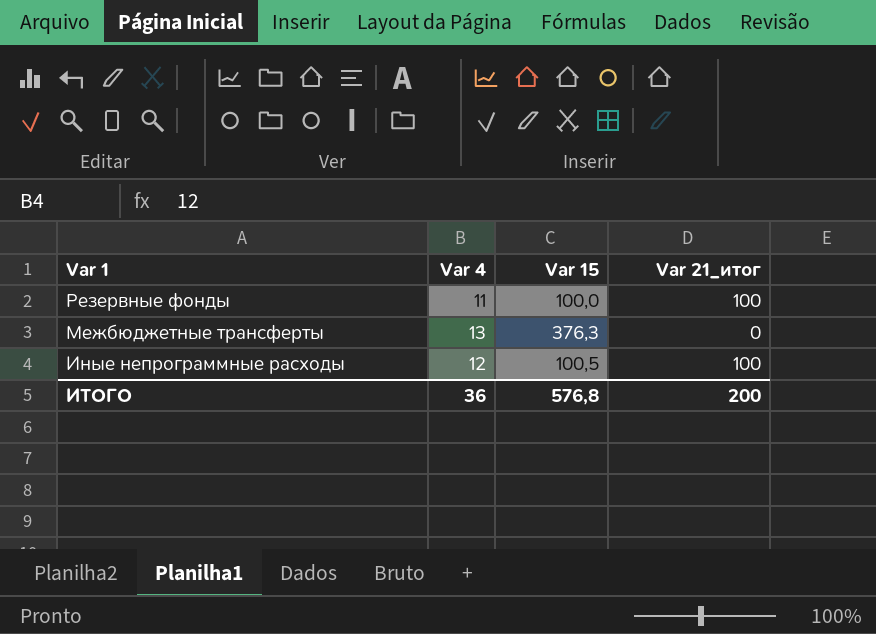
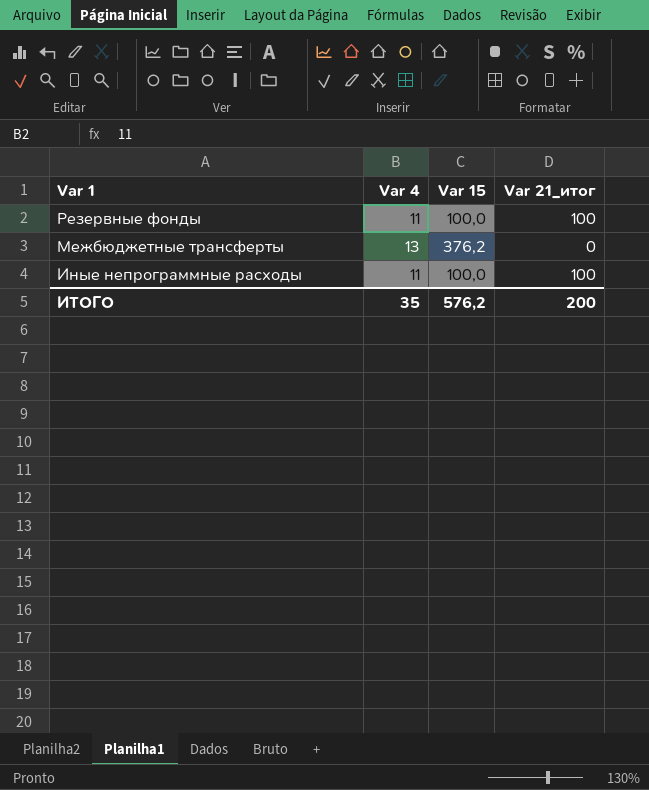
Межбюджетные трансферты | Var 15: 376,3 -> 376,2
Иные непрограммные расходы | Var 4: 12 -> 11
Иные непрограммные расходы | Var 15: 100,5 -> 100,0
ИТОГО | Var 4: 36 -> 35
ИТОГО | Var 15: 576,8 -> 576,2

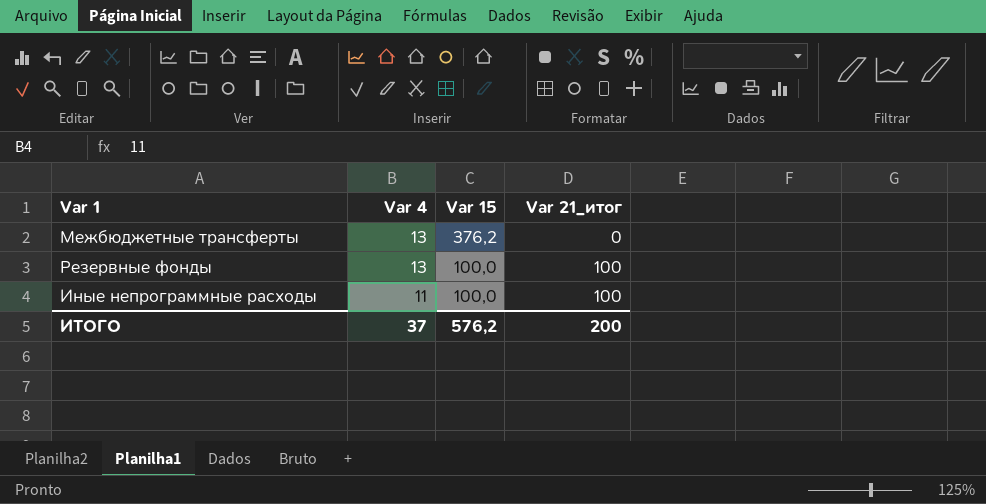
row order: Var 1 descending -> Var 4 descending
Резервные фонды | Var 4: 11 -> 13
ИТОГО | Var 4: 35 -> 37

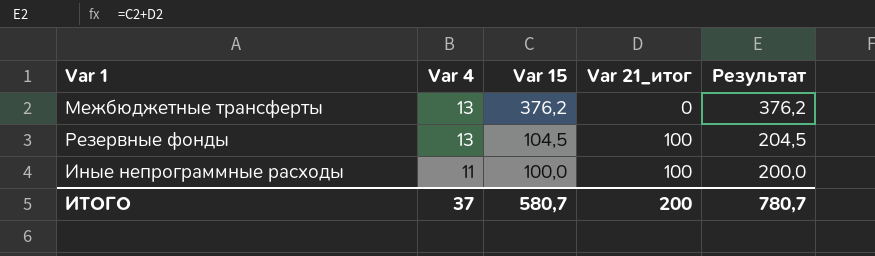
column Результат | formula: none -> [Var 15] + [Var 21_итог]
Резервные фонды | Var 15: 100,0 -> 104,5
ИТОГО | Var 15: 576,2 -> 580,7

